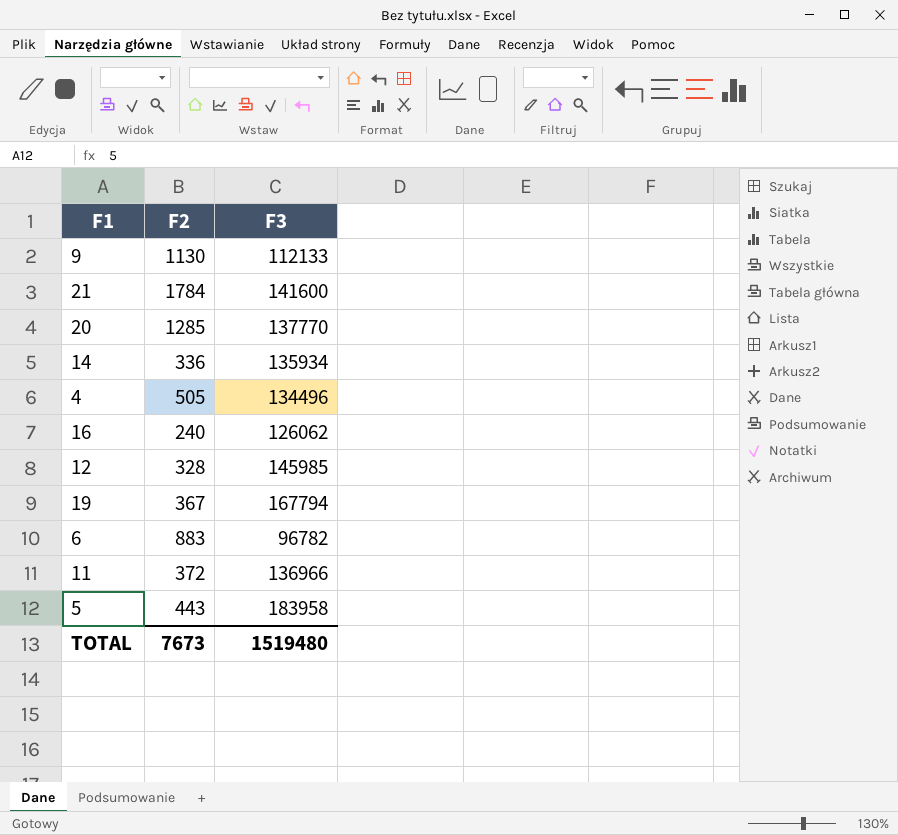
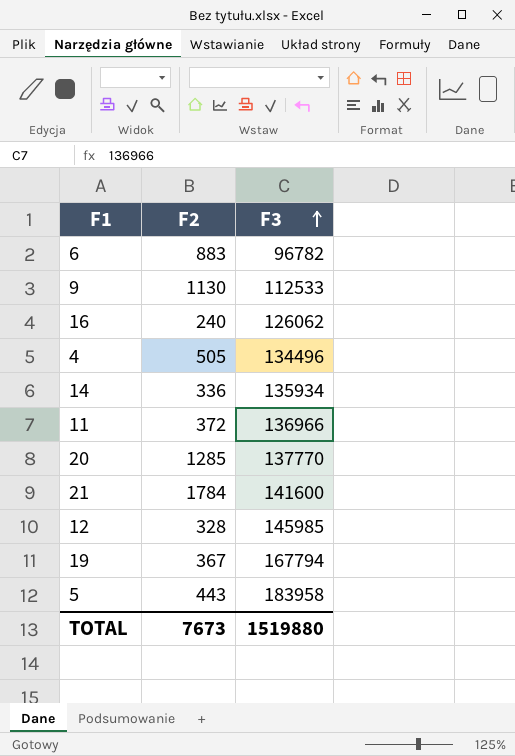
row order: none -> F3 ascending
9 | F3: 112133 -> 112533
TOTAL | F3: 1519480 -> 1519880

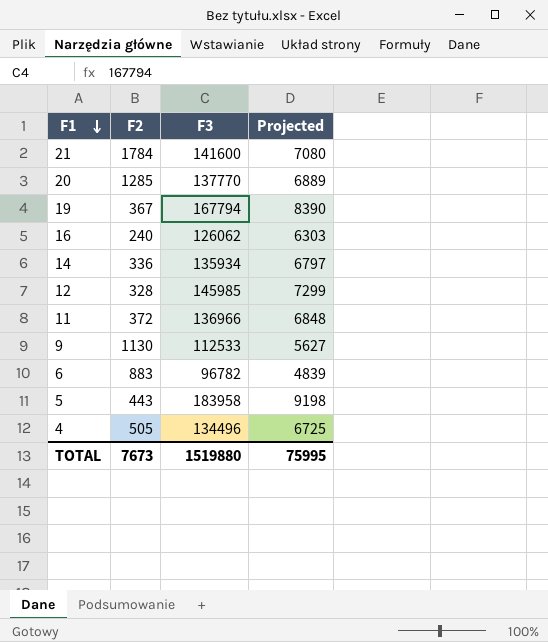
row order: F3 ascending -> F1 descending
column Projected | formula: none -> [F3] * 0.05

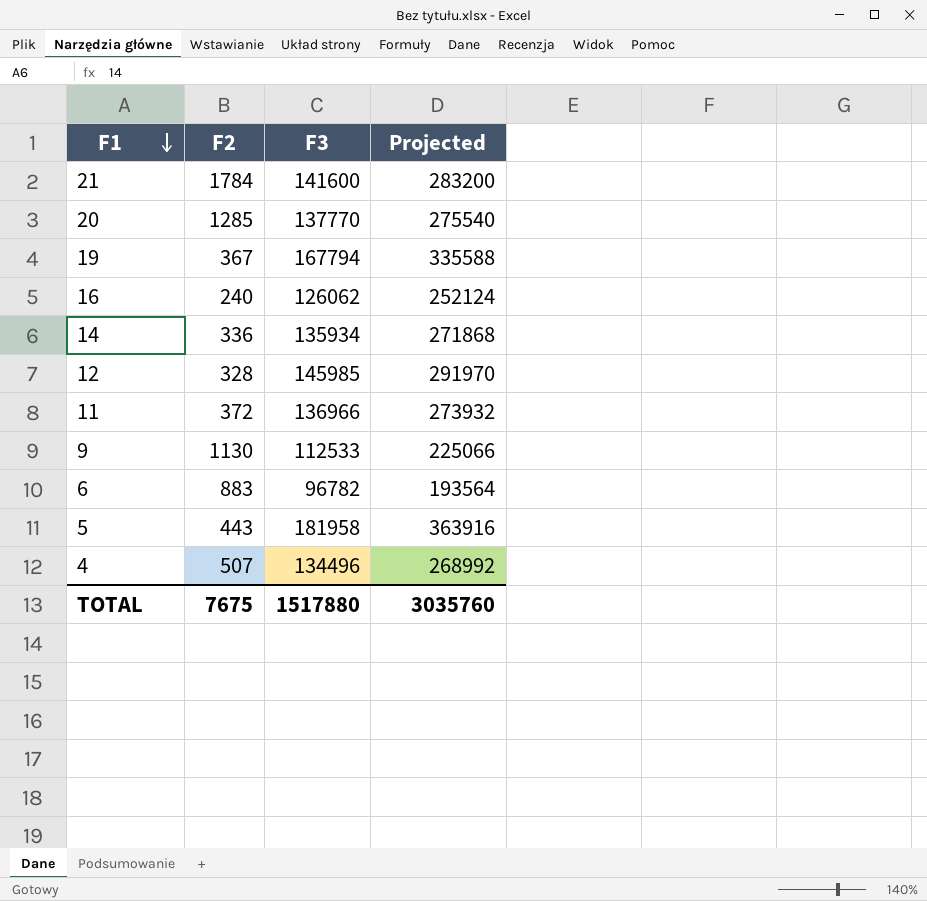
column Projected | formula: [F3] * 0.05 -> [F3] * 2
5 | F3: 183958 -> 181958
4 | F2: 505 -> 507
TOTAL | F2: 7673 -> 7675
TOTAL | F3: 1519880 -> 1517880
TOTAL | Projected: 75995 -> 3035760

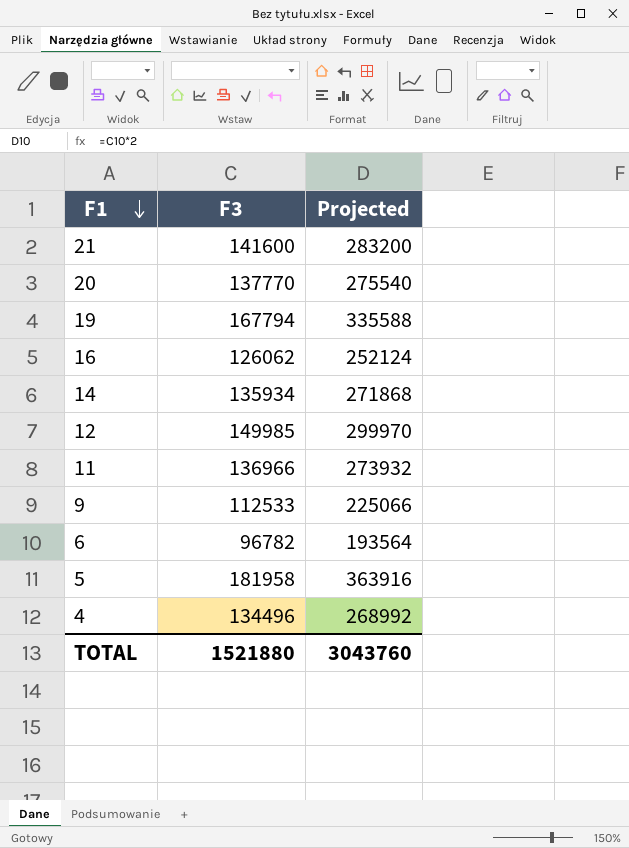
column F2 | position: 2 -> none
12 | F3: 145985 -> 149985
12 | Projected: 291970 -> 299970
TOTAL | F3: 1517880 -> 1521880
TOTAL | Projected: 3035760 -> 3043760

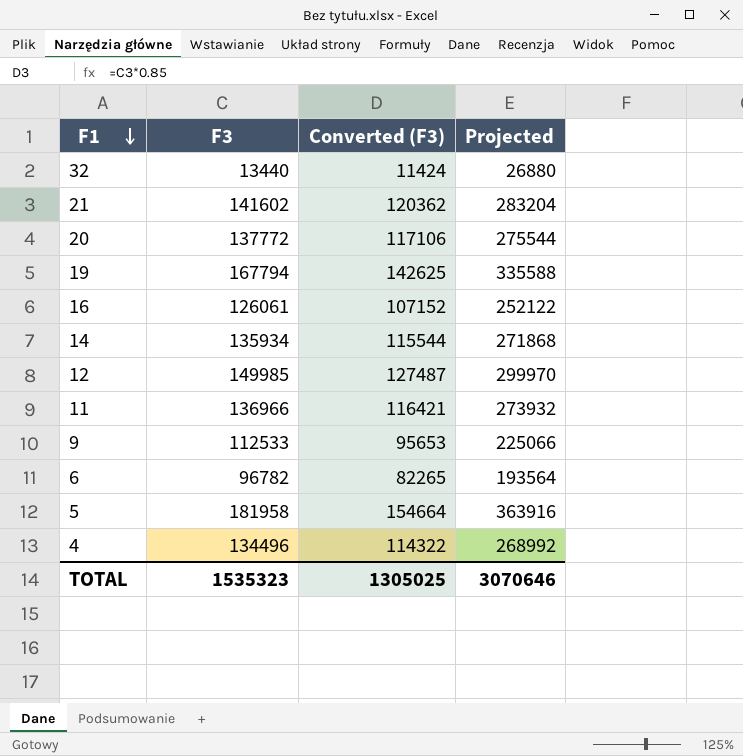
column Converted (F3) | formula: none -> [F3] * 0.85
row 32: none -> 13440 | 11424 | 26880
21 | F3: 141600 -> 141602
21 | Projected: 283200 -> 283204
20 | F3: 137770 -> 137772
20 | Projected: 275540 -> 275544
16 | F3: 126062 -> 126061
16 | Projected: 252124 -> 252122
TOTAL | F3: 1521880 -> 1535323
TOTAL | Projected: 3043760 -> 3070646

